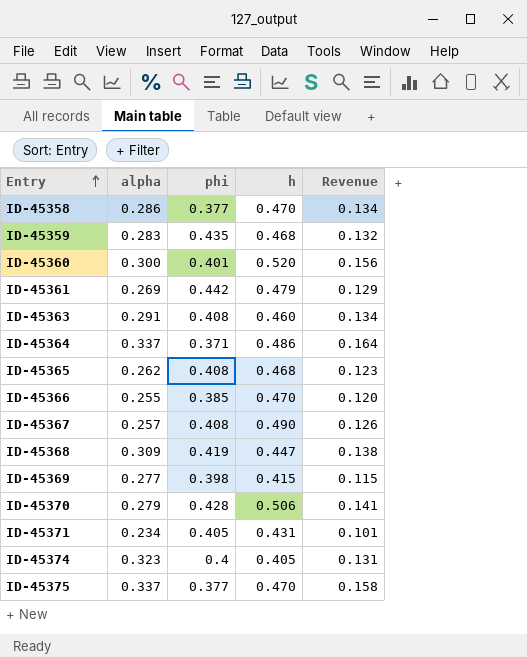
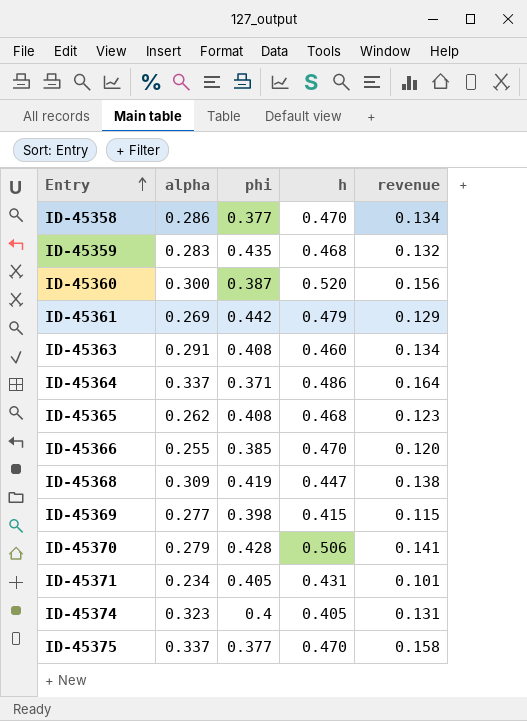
column name: Revenue -> revenue
row ID-45367: 0.257 | 0.408 | 0.490 | 0.126 -> none
ID-45360 | phi: 0.401 -> 0.387

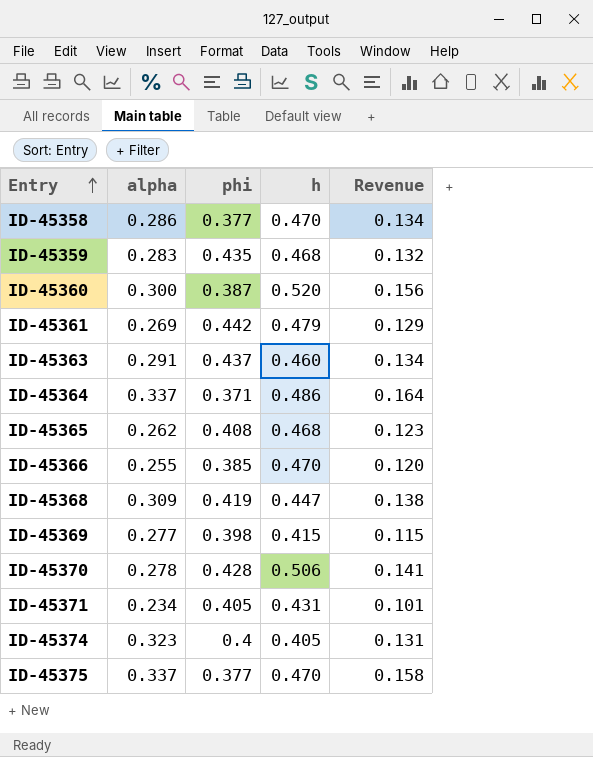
column name: revenue -> Revenue
ID-45363 | phi: 0.408 -> 0.437
ID-45370 | alpha: 0.279 -> 0.278

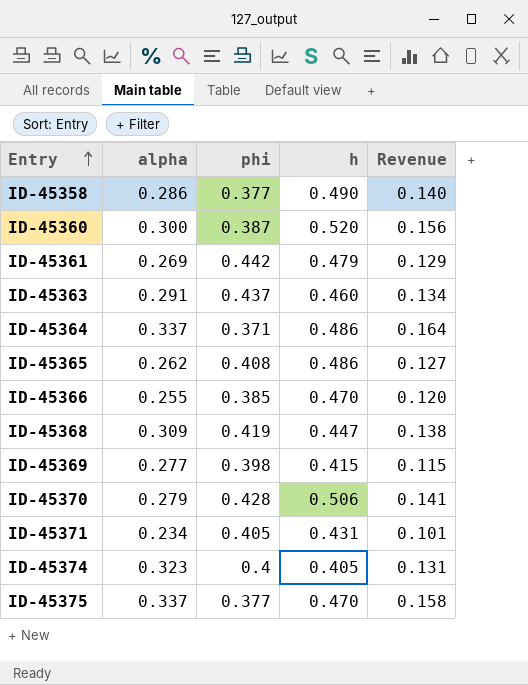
row ID-45359: 0.283 | 0.435 | 0.468 | 0.132 -> none
ID-45358 | h: 0.470 -> 0.490
ID-45358 | Revenue: 0.134 -> 0.140
ID-45365 | h: 0.468 -> 0.486
ID-45365 | Revenue: 0.123 -> 0.127
ID-45370 | alpha: 0.278 -> 0.279

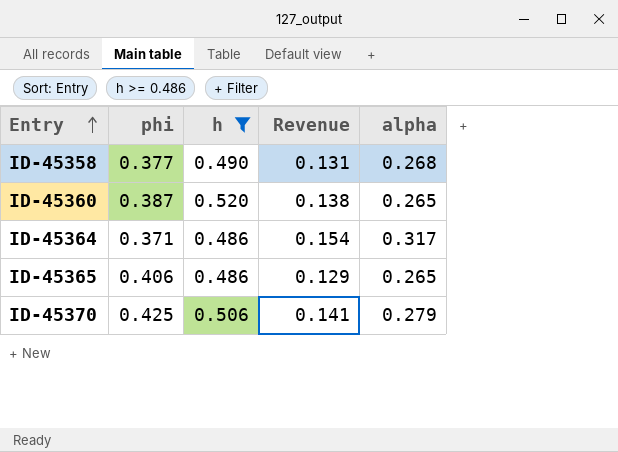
filter: none -> h >= 0.486
column alpha | position: 2 -> 5
ID-45358 | Revenue: 0.140 -> 0.131
ID-45358 | alpha: 0.286 -> 0.268
ID-45360 | Revenue: 0.156 -> 0.138
ID-45360 | alpha: 0.300 -> 0.265
ID-45364 | Revenue: 0.164 -> 0.154
ID-45364 | alpha: 0.337 -> 0.317
ID-45365 | phi: 0.408 -> 0.406
ID-45365 | Revenue: 0.127 -> 0.129
ID-45365 | alpha: 0.262 -> 0.265
ID-45370 | phi: 0.428 -> 0.425

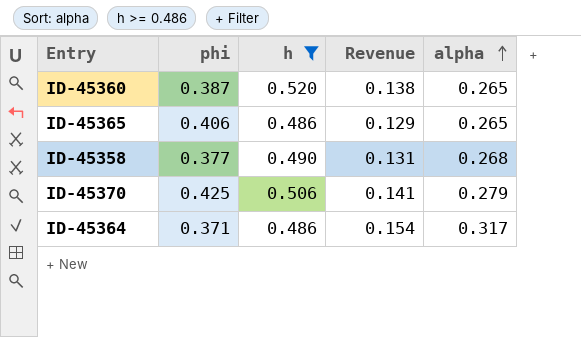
row order: Entry ascending -> alpha ascending

